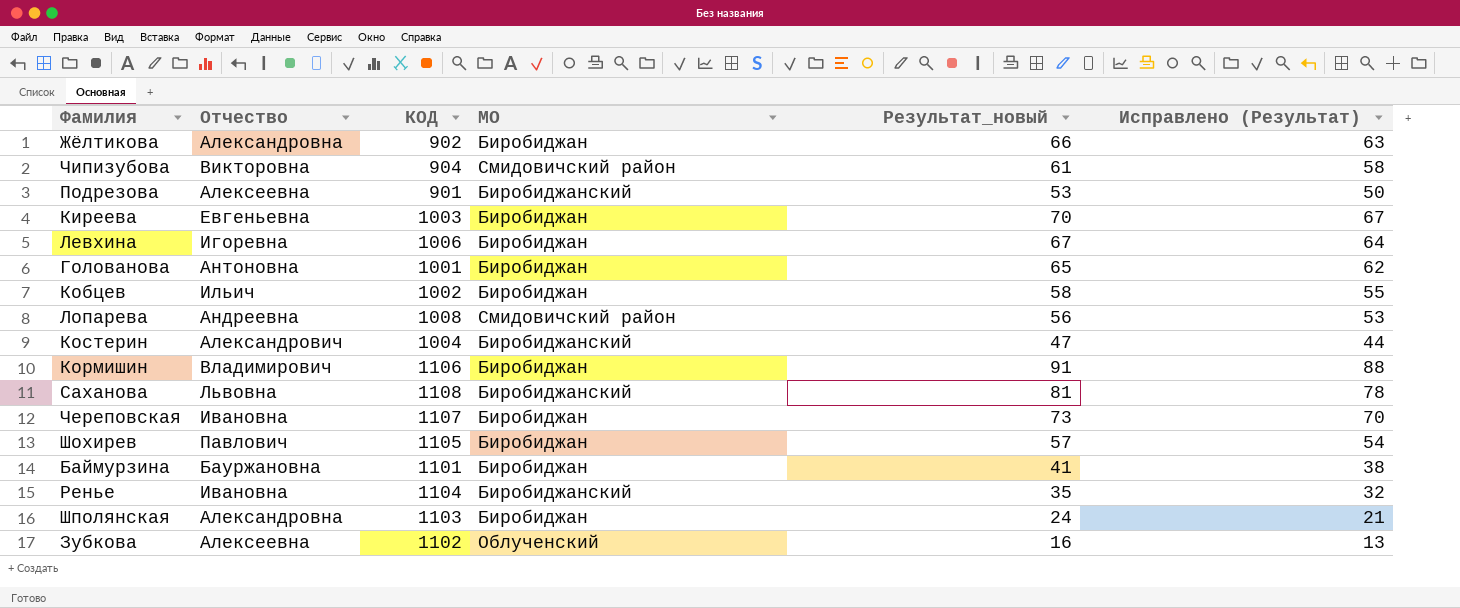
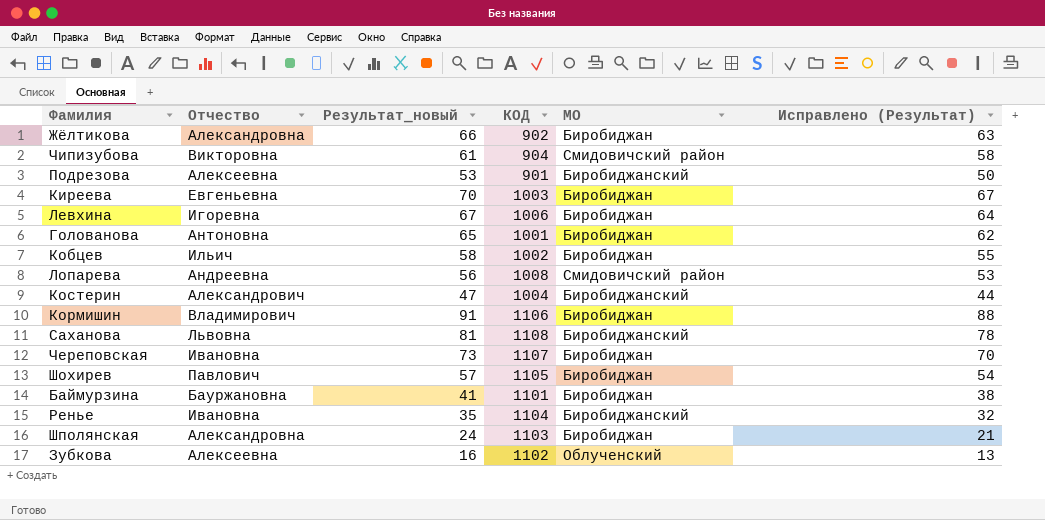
column Результат_новый | position: 5 -> 3

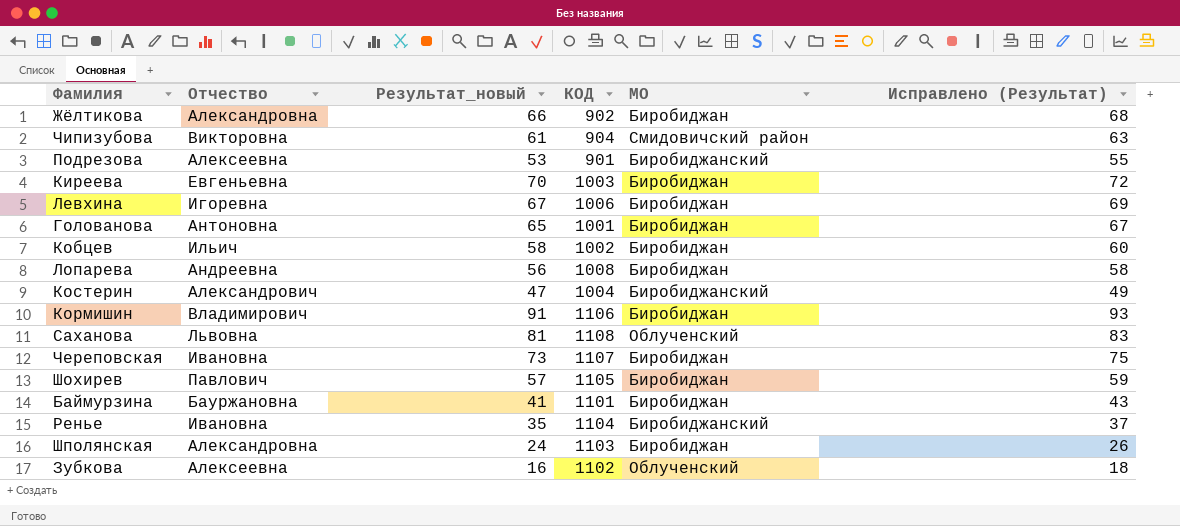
column Исправлено (Результат) | formula: [Результат_новый] - 3 -> [Результат_новый] + 2
Лопарева | МО: Смидовичский район -> Биробиджан
Саханова | МО: Биробиджанский -> Облученский

